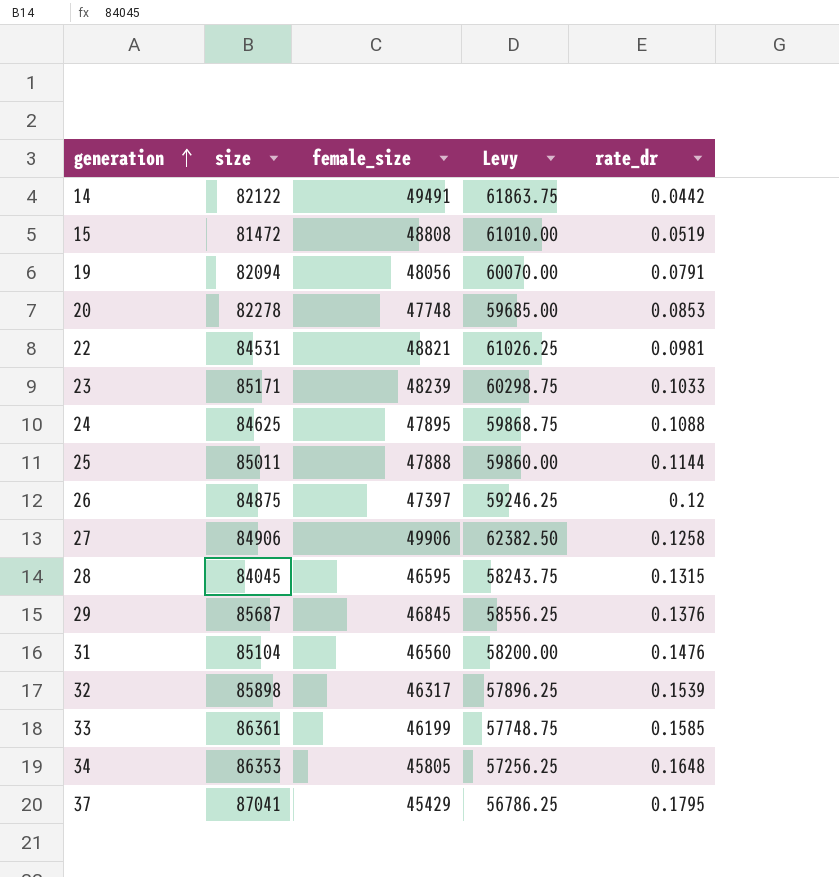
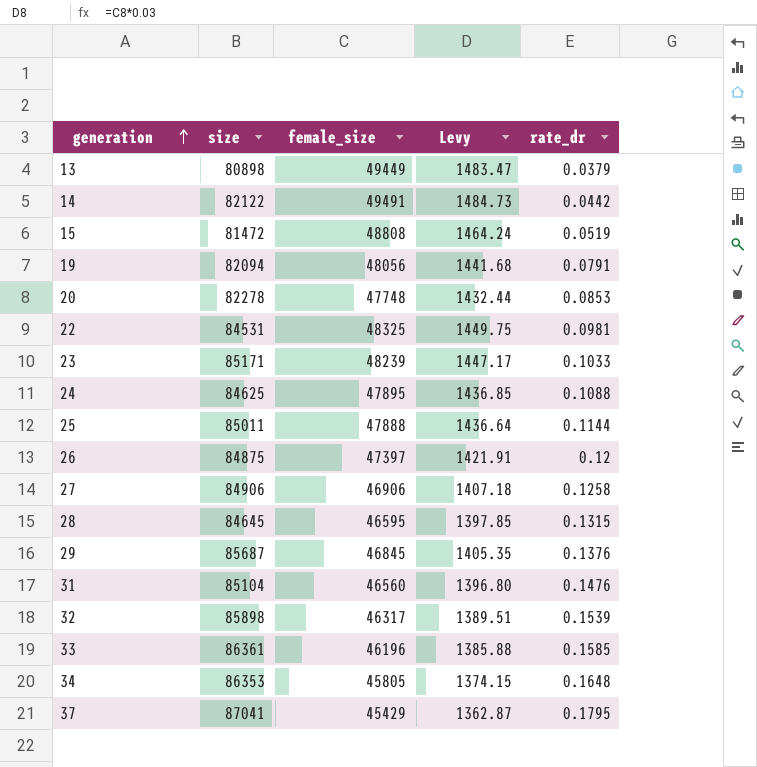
column Levy | formula: [female_size] * 1.25 -> [female_size] * 0.03
row 13: none -> 80898 | 49449 | 1483.47 | 0.0379
22 | female_size: 48821 -> 48325
27 | female_size: 49906 -> 46906
28 | size: 84045 -> 84645
33 | female_size: 46199 -> 46196

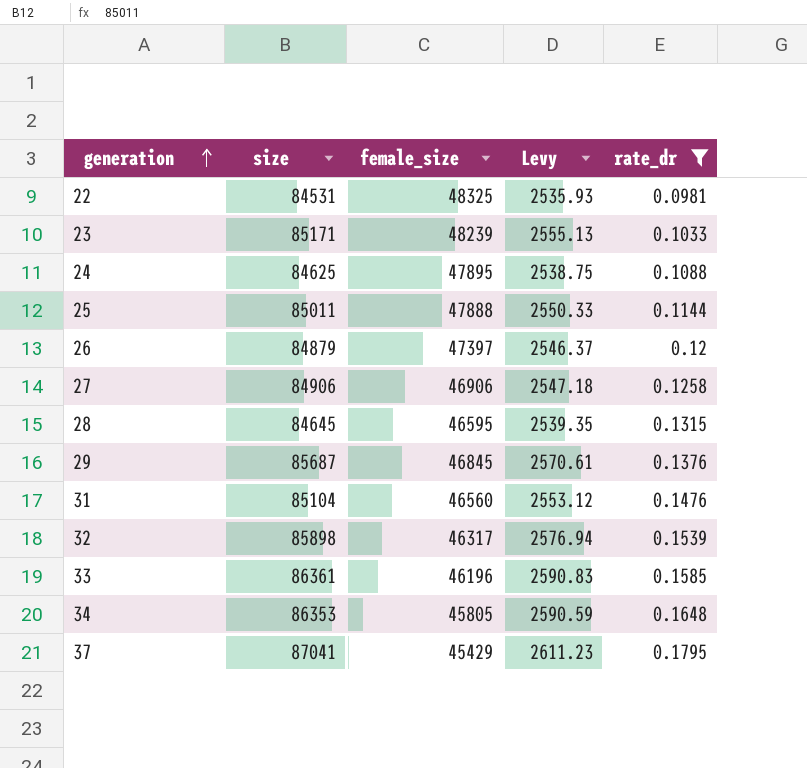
filter: none -> rate_dr >= 0.0981
column Levy | formula: [female_size] * 0.03 -> [size] * 0.03
26 | size: 84875 -> 84879

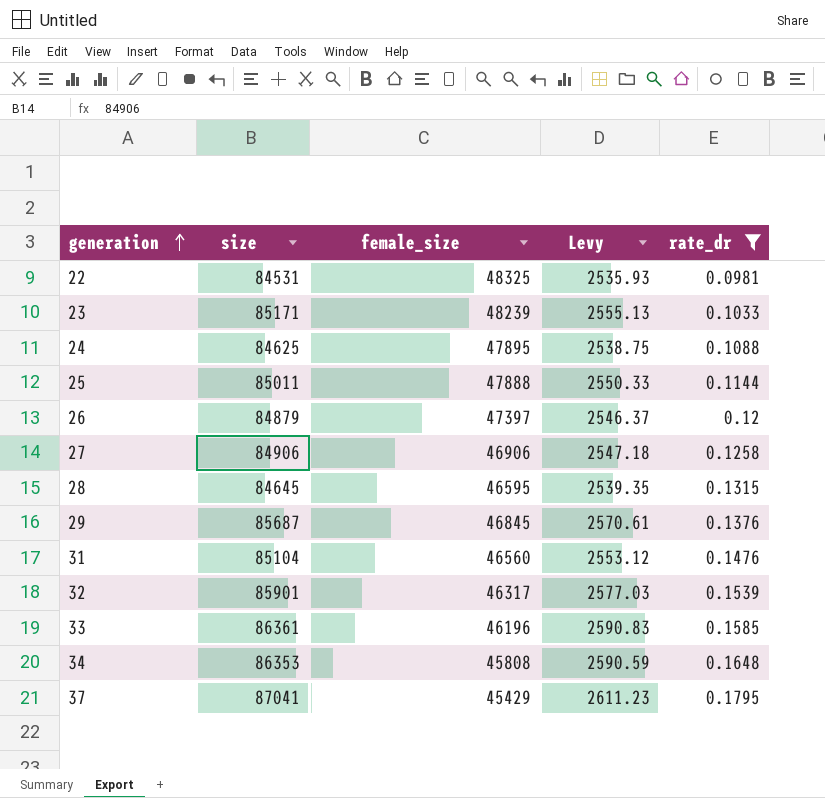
32 | size: 85898 -> 85901
32 | Levy: 2576.94 -> 2577.03
34 | female_size: 45805 -> 45808

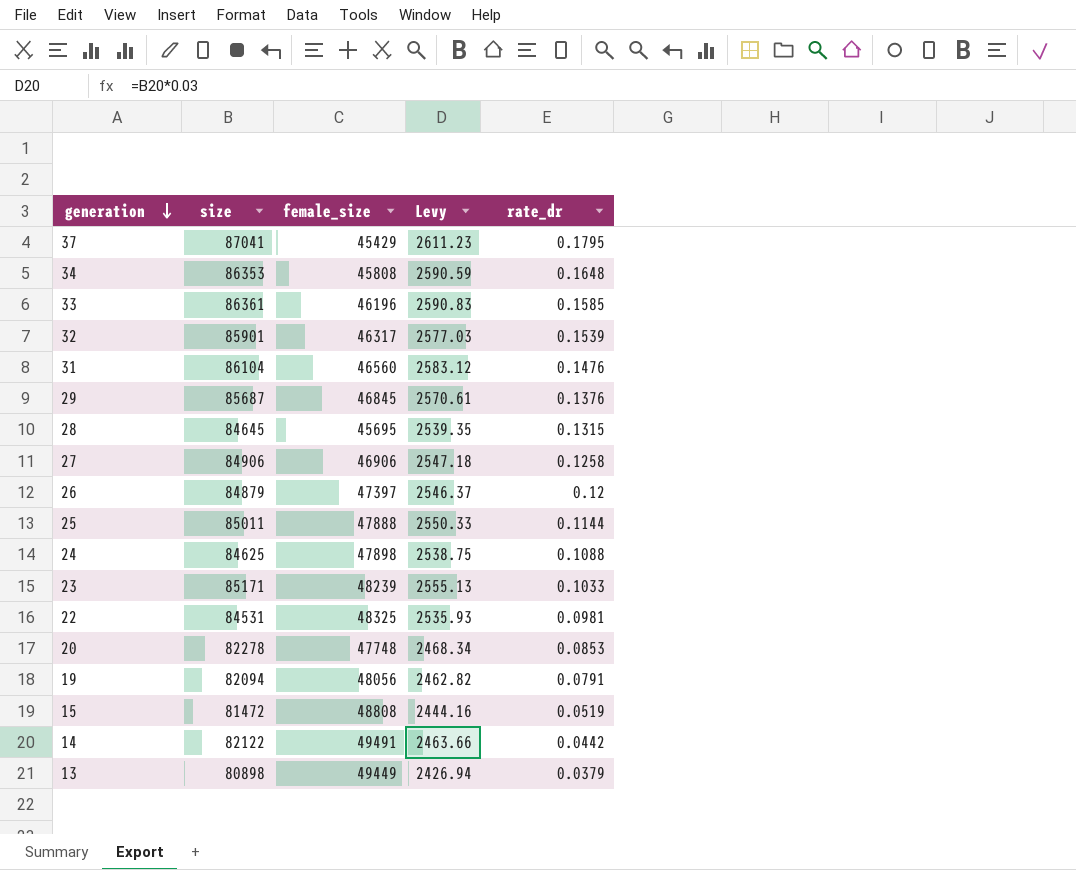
filter: rate_dr >= 0.0981 -> none
row order: generation ascending -> generation descending
31 | size: 85104 -> 86104
31 | Levy: 2553.12 -> 2583.12
28 | female_size: 46595 -> 45695
24 | female_size: 47895 -> 47898

